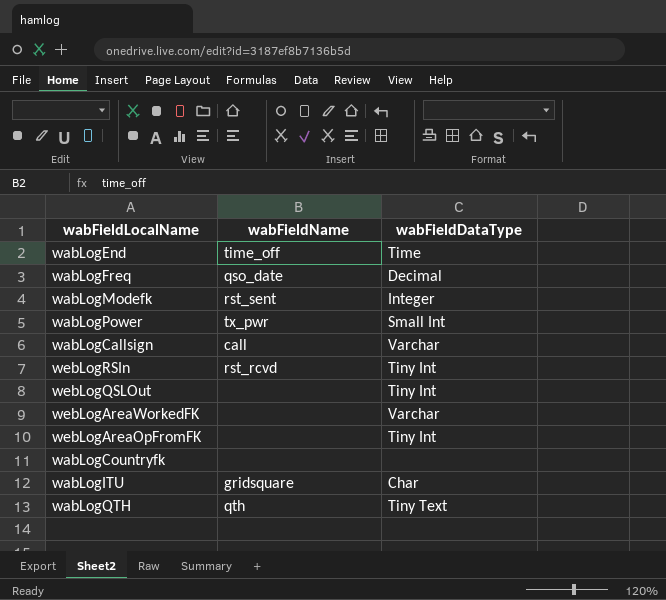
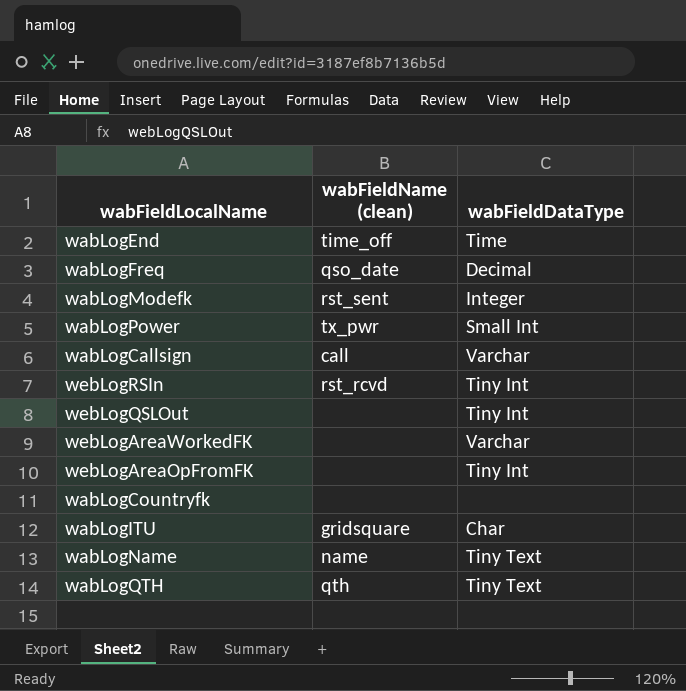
column name: wabFieldName -> wabFieldName (clean)
row wabLogName: none -> name | Tiny Text

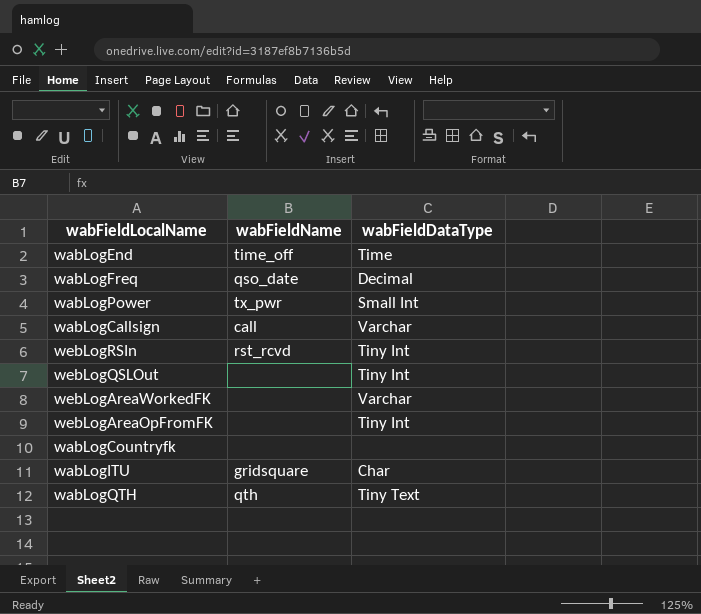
column name: wabFieldName (clean) -> wabFieldName
row wabLogModefk: rst_sent | Integer -> none
row wabLogName: name | Tiny Text -> none

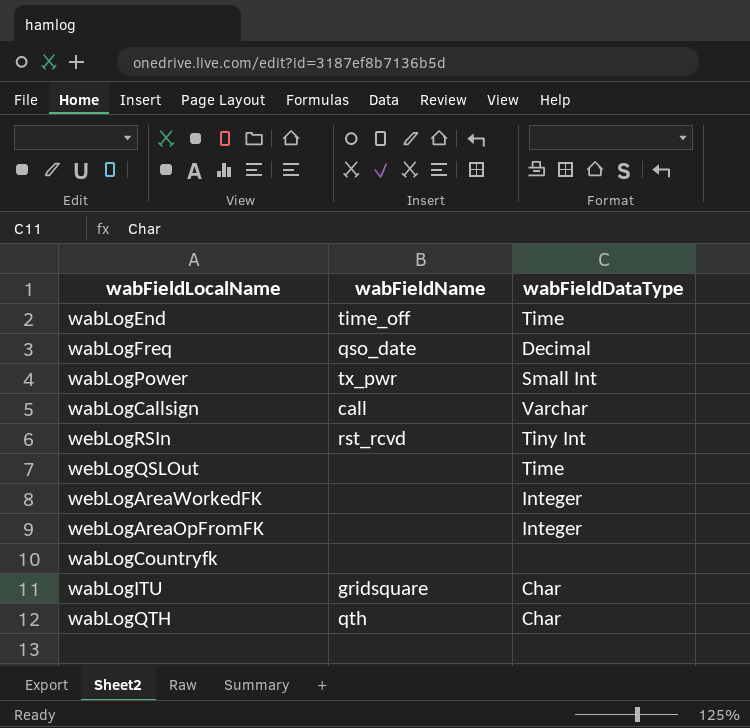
webLogQSLOut | wabFieldDataType: Tiny Int -> Time
webLogAreaWorkedFK | wabFieldDataType: Varchar -> Integer
webLogAreaOpFromFK | wabFieldDataType: Tiny Int -> Integer
wabLogQTH | wabFieldDataType: Tiny Text -> Char

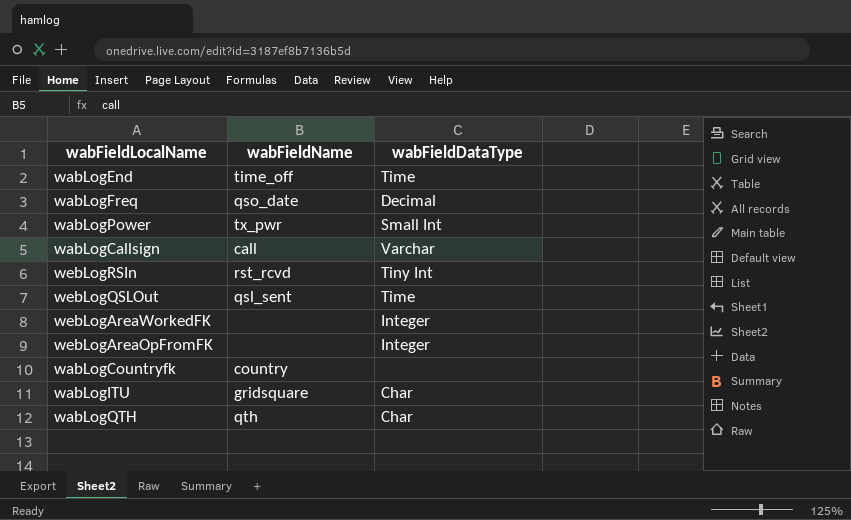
webLogQSLOut | wabFieldName: none -> qsl_sent
wabLogCountryfk | wabFieldName: none -> country

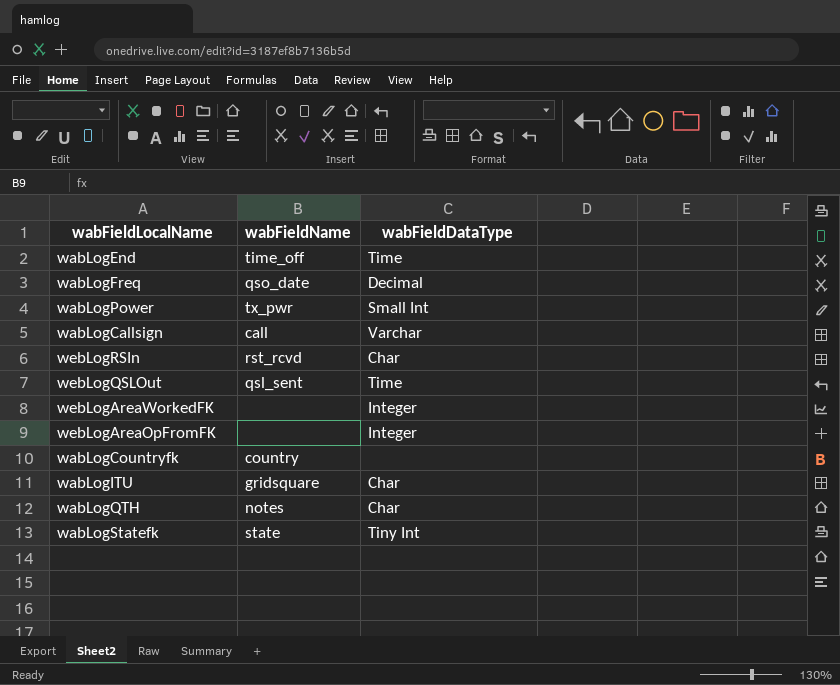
webLogRSIn | wabFieldDataType: Tiny Int -> Char
wabLogQTH | wabFieldName: qth -> notes
row wabLogStatefk: none -> state | Tiny Int

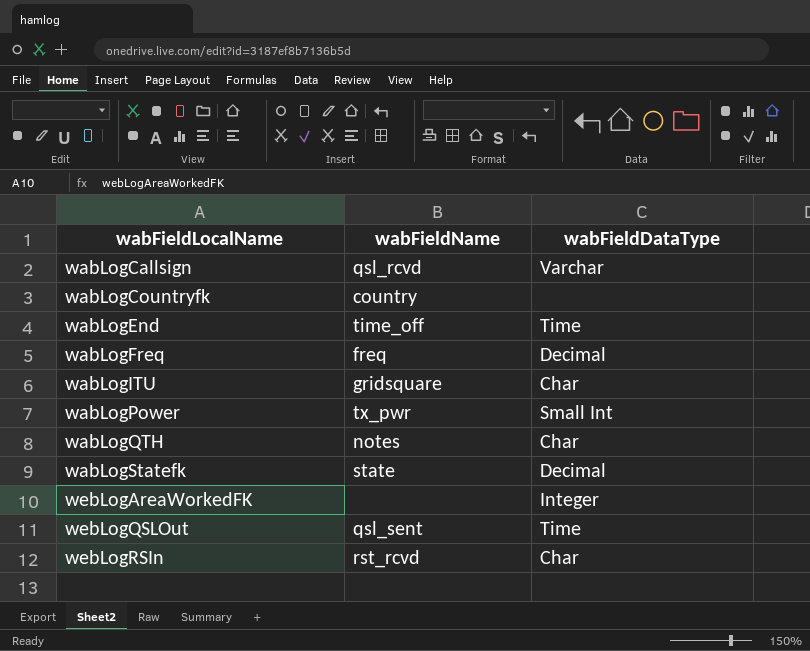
row order: none -> wabFieldLocalName ascending
row webLogAreaOpFromFK: none | Integer -> none
wabLogCallsign | wabFieldName: call -> qsl_rcvd
wabLogFreq | wabFieldName: qso_date -> freq
wabLogStatefk | wabFieldDataType: Tiny Int -> Decimal

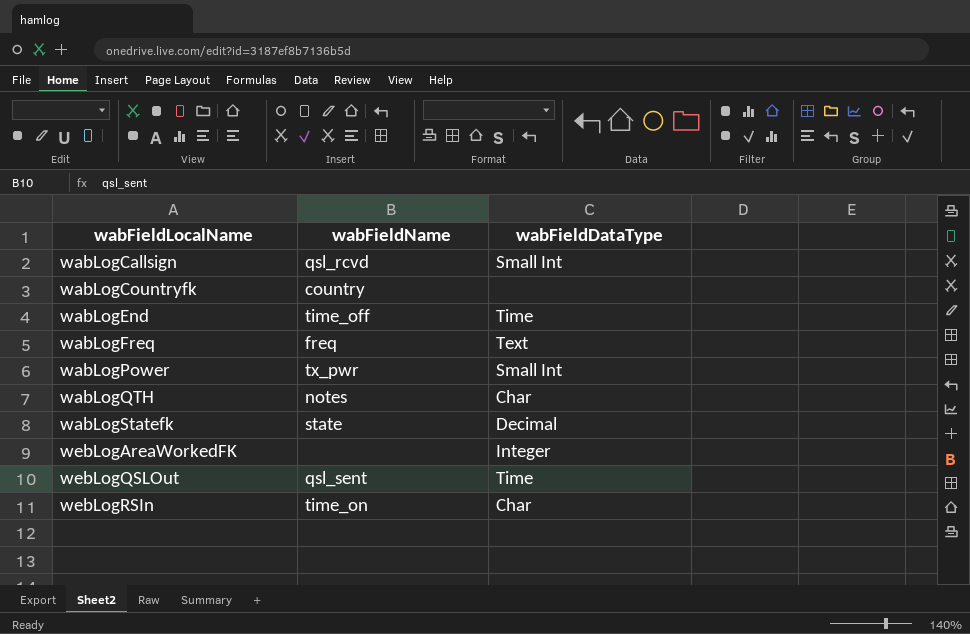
row wabLogITU: gridsquare | Char -> none
wabLogCallsign | wabFieldDataType: Varchar -> Small Int
wabLogFreq | wabFieldDataType: Decimal -> Text
webLogRSIn | wabFieldName: rst_rcvd -> time_on

